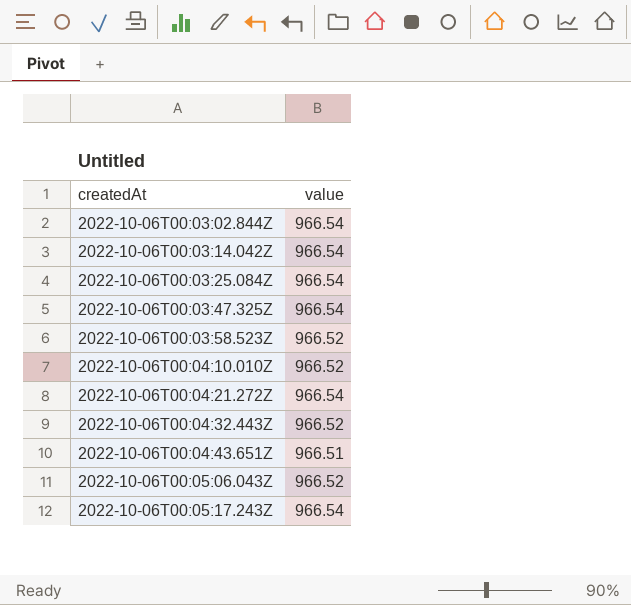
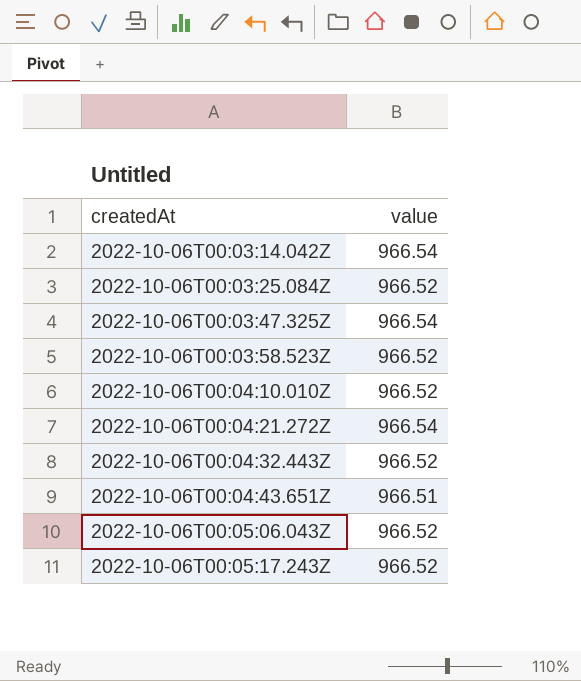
row 2022-10-06T00:03:02.844Z: 966.54 -> none
2022-10-06T00:03:25.084Z | value: 966.54 -> 966.52
2022-10-06T00:05:17.243Z | value: 966.54 -> 966.52

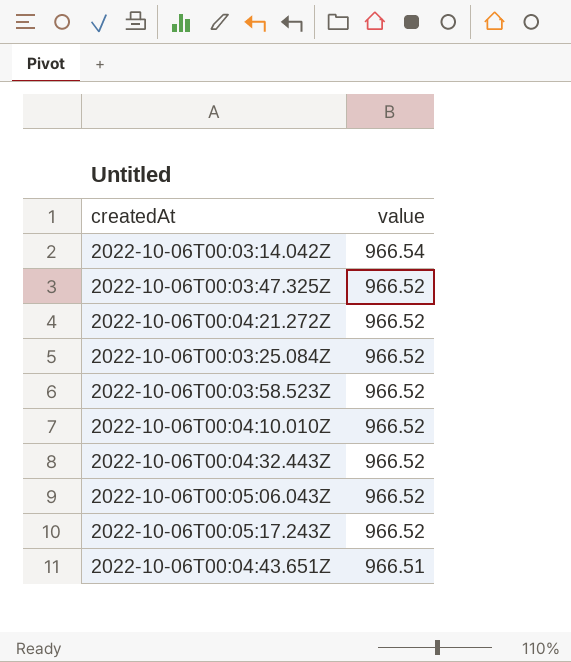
row order: createdAt ascending -> value descending
2022-10-06T00:03:47.325Z | value: 966.54 -> 966.52
2022-10-06T00:04:21.272Z | value: 966.54 -> 966.52

